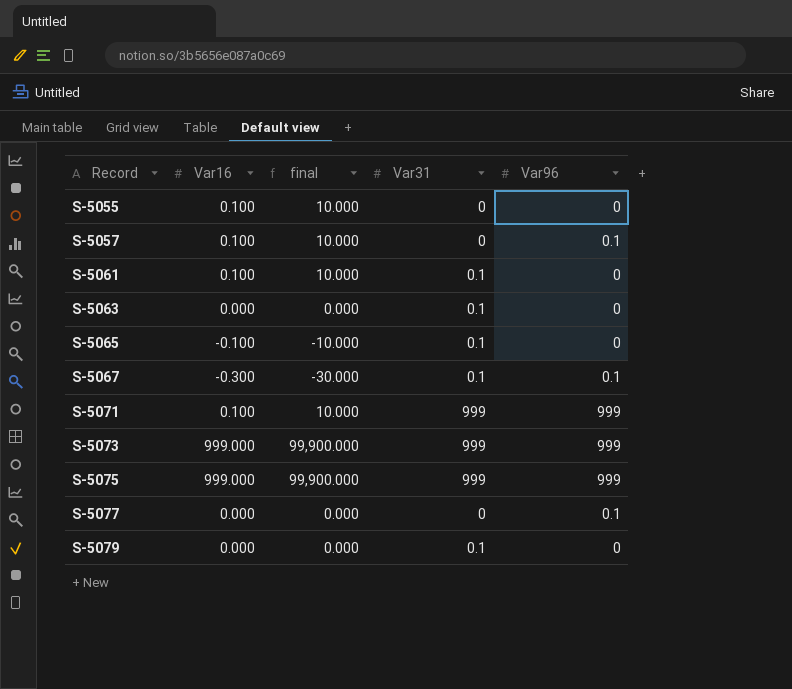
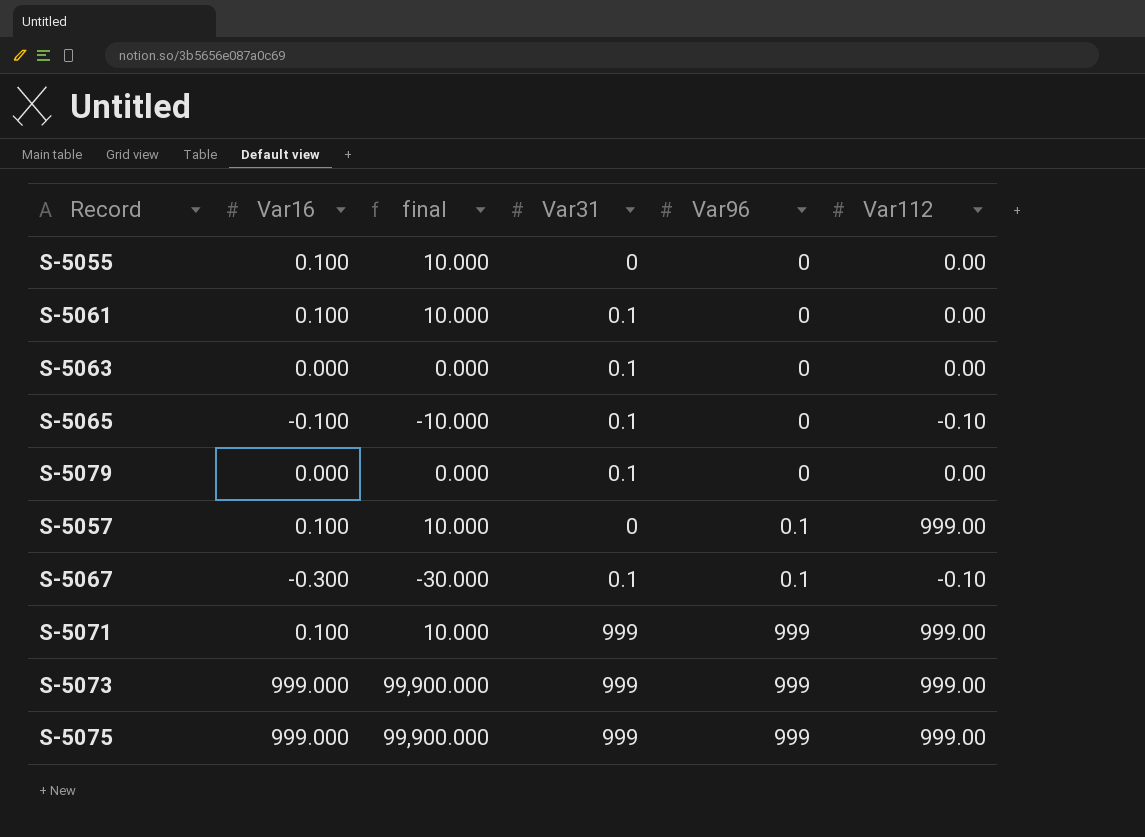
row order: Record ascending -> Var96 ascending
column Var112 | position: none -> 6
row S-5077: 0.000 | 0.000 | 0 | 0.1 -> none

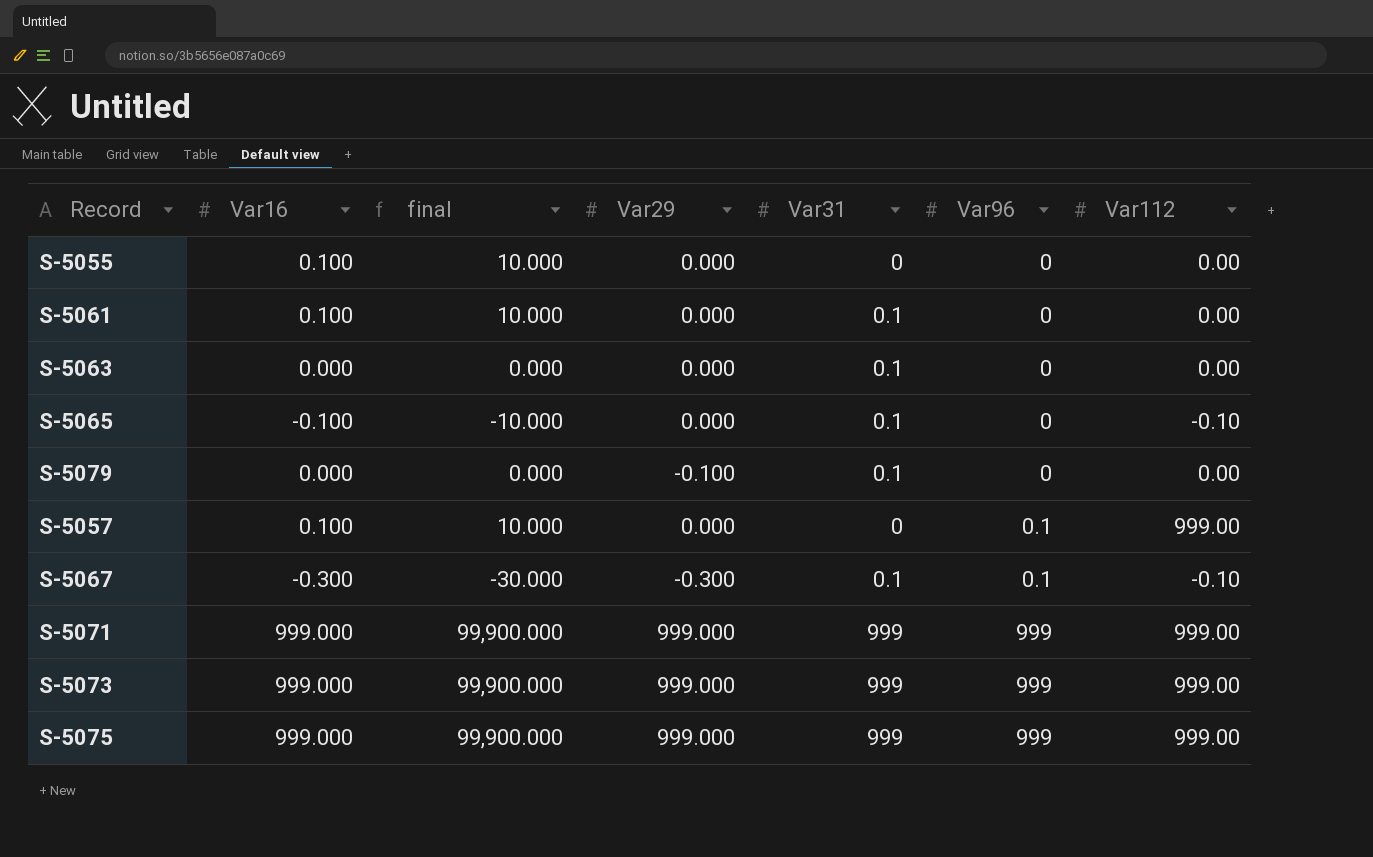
column Var29 | position: none -> 4
S-5071 | Var16: 0.100 -> 999.000
S-5071 | final: 10.000 -> 99,900.000

